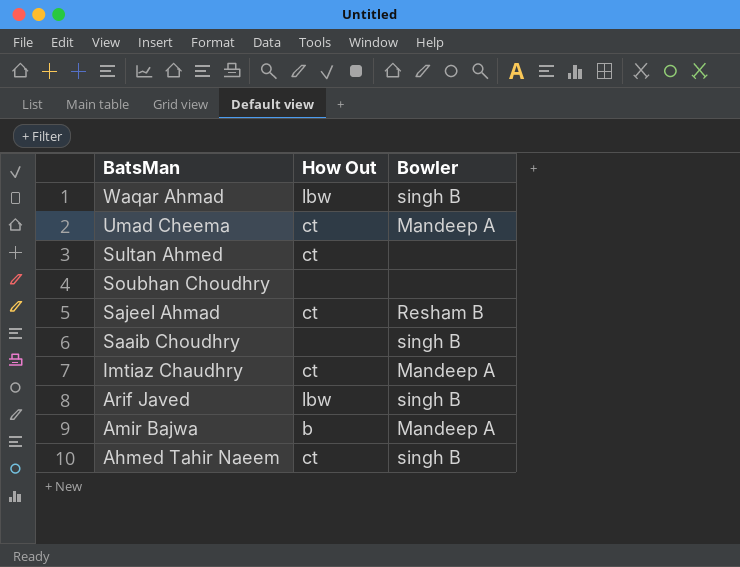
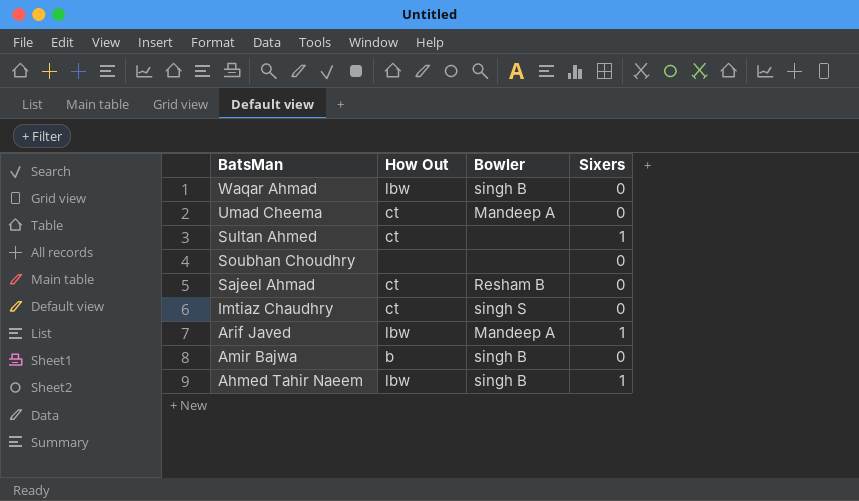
column Sixers | position: none -> 4
row Saaib Choudhry: none | singh B -> none
Imtiaz Chaudhry | Bowler: Mandeep A -> singh S
Arif Javed | Bowler: singh B -> Mandeep A
Amir Bajwa | Bowler: Mandeep A -> singh B
Ahmed Tahir Naeem | How Out: ct -> lbw

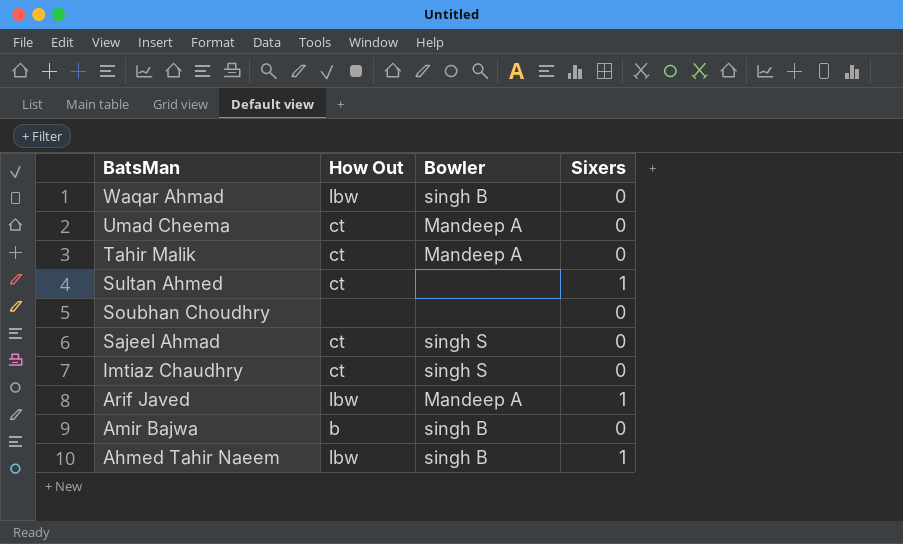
row Tahir Malik: none -> ct | Mandeep A | 0
Sajeel Ahmad | Bowler: Resham B -> singh S

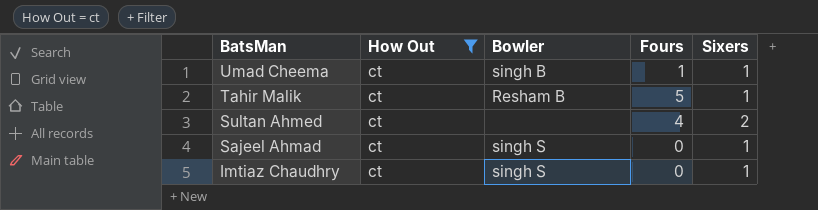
filter: none -> How Out = ct
column Fours | position: none -> 4
Umad Cheema | Bowler: Mandeep A -> singh B
Umad Cheema | Sixers: 0 -> 1
Tahir Malik | Bowler: Mandeep A -> Resham B
Tahir Malik | Sixers: 0 -> 1
Sultan Ahmed | Sixers: 1 -> 2
Sajeel Ahmad | Sixers: 0 -> 1
Imtiaz Chaudhry | Sixers: 0 -> 1

